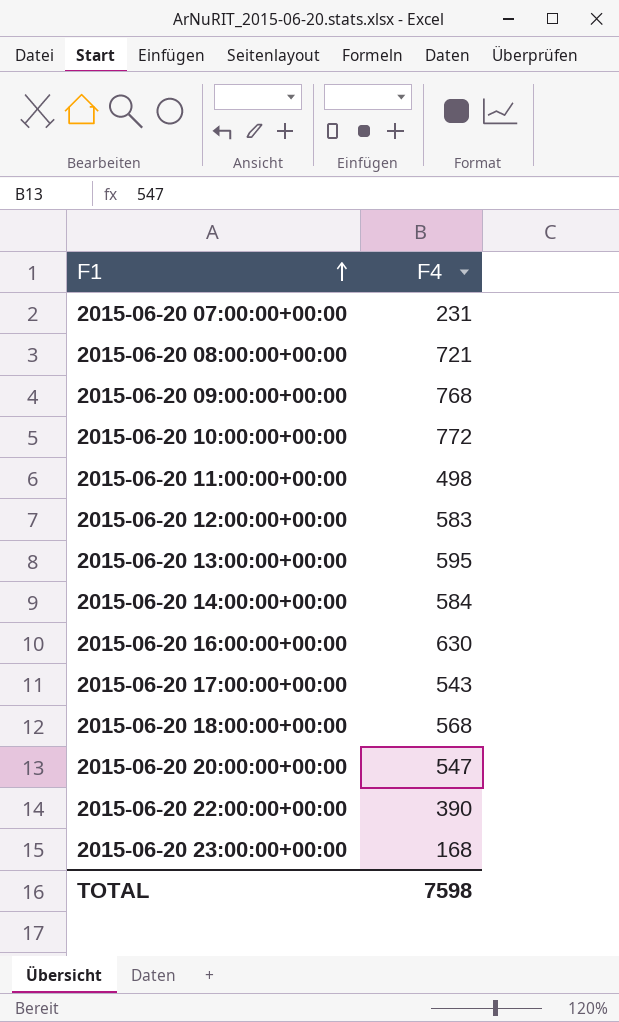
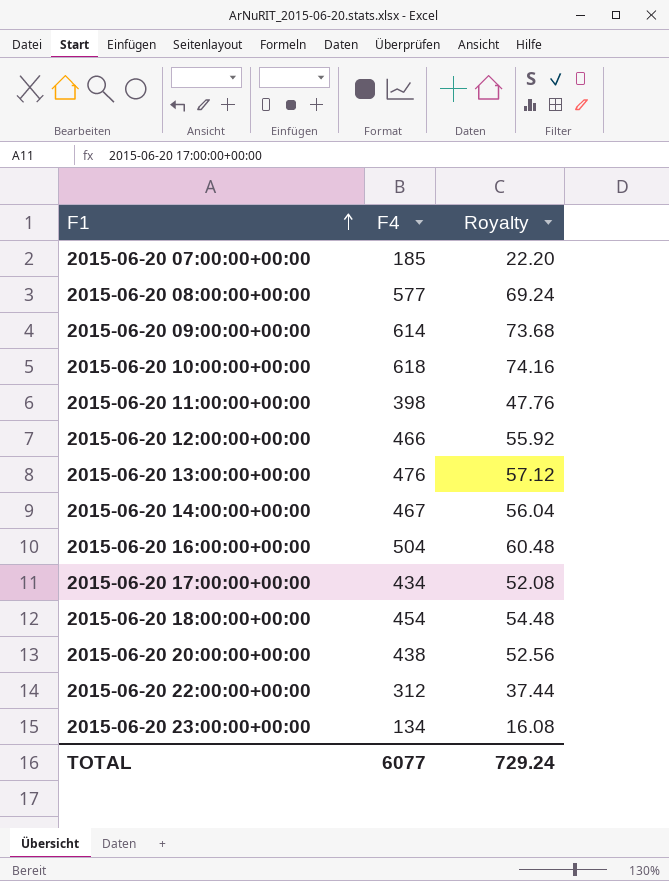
column Royalty | formula: none -> [F4] * 0.12
2015-06-20 07:00:00+00:00 | F4: 231 -> 185
2015-06-20 08:00:00+00:00 | F4: 721 -> 577
2015-06-20 09:00:00+00:00 | F4: 768 -> 614
2015-06-20 10:00:00+00:00 | F4: 772 -> 618
2015-06-20 11:00:00+00:00 | F4: 498 -> 398
2015-06-20 12:00:00+00:00 | F4: 583 -> 466
2015-06-20 13:00:00+00:00 | F4: 595 -> 476
2015-06-20 14:00:00+00:00 | F4: 584 -> 467
2015-06-20 16:00:00+00:00 | F4: 630 -> 504
2015-06-20 17:00:00+00:00 | F4: 543 -> 434
2015-06-20 18:00:00+00:00 | F4: 568 -> 454
2015-06-20 20:00:00+00:00 | F4: 547 -> 438
2015-06-20 22:00:00+00:00 | F4: 390 -> 312
2015-06-20 23:00:00+00:00 | F4: 168 -> 134
TOTAL | F4: 7598 -> 6077

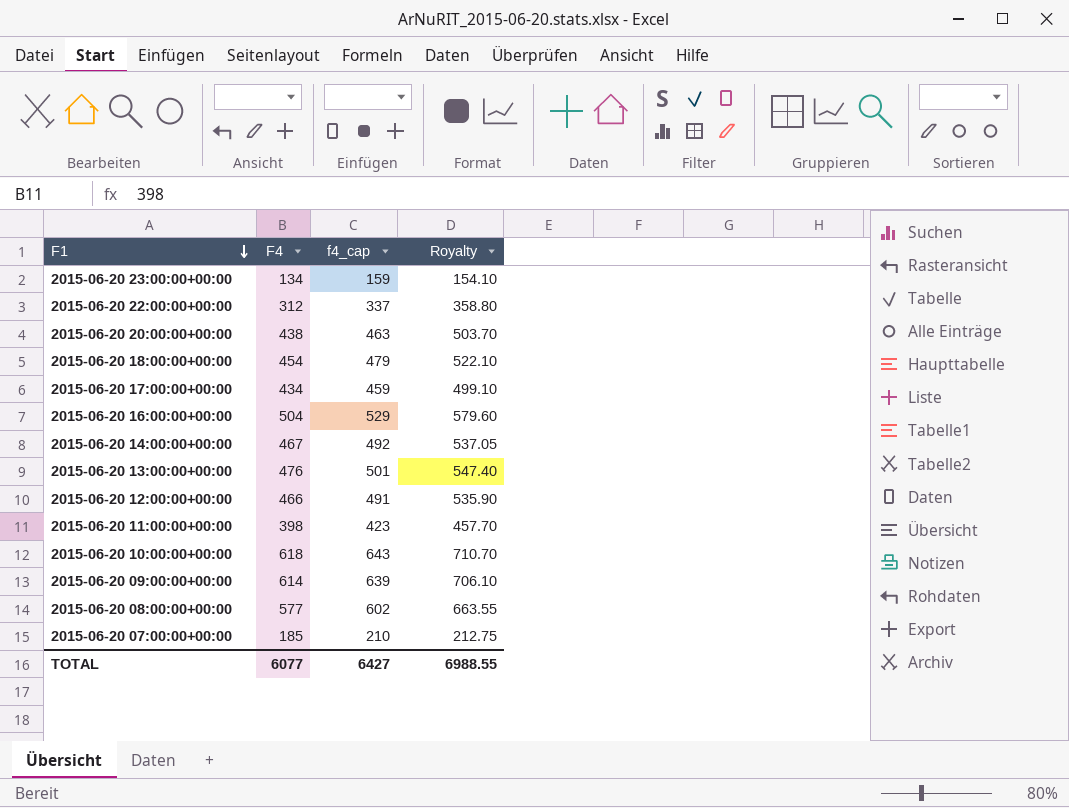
row order: F1 ascending -> F1 descending
column f4_cap | formula: none -> [F4] + 25
column Royalty | formula: [F4] * 0.12 -> [F4] * 1.15
TOTAL | Royalty: 729.24 -> 6988.55

